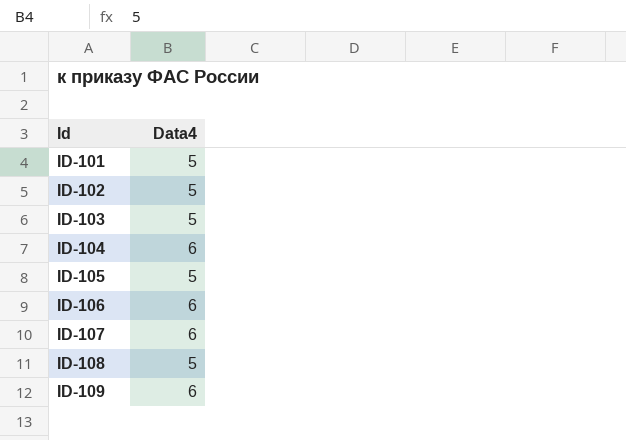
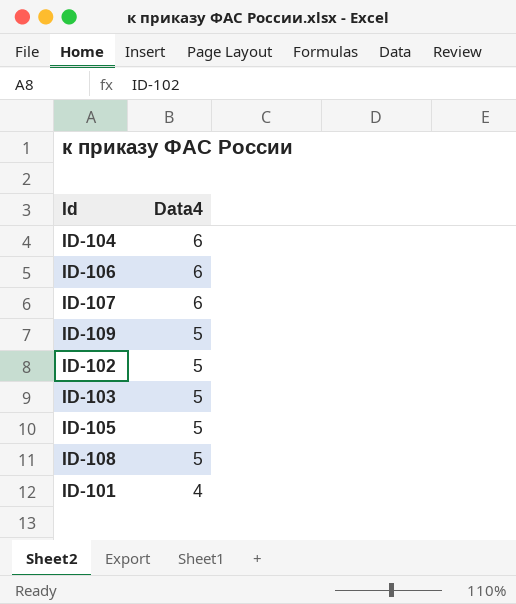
row order: Id ascending -> Data4 descending
ID-109 | Data4: 6 -> 5
ID-101 | Data4: 5 -> 4

